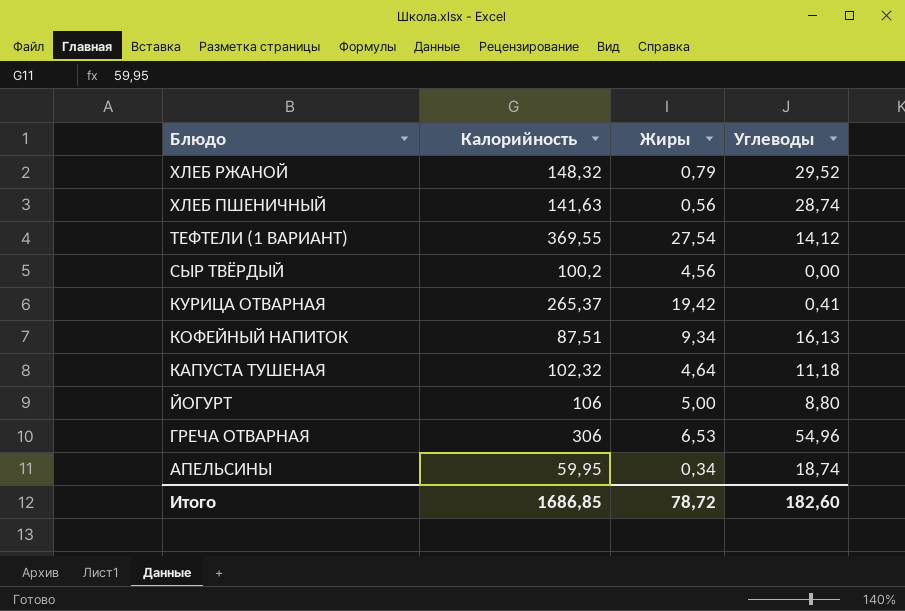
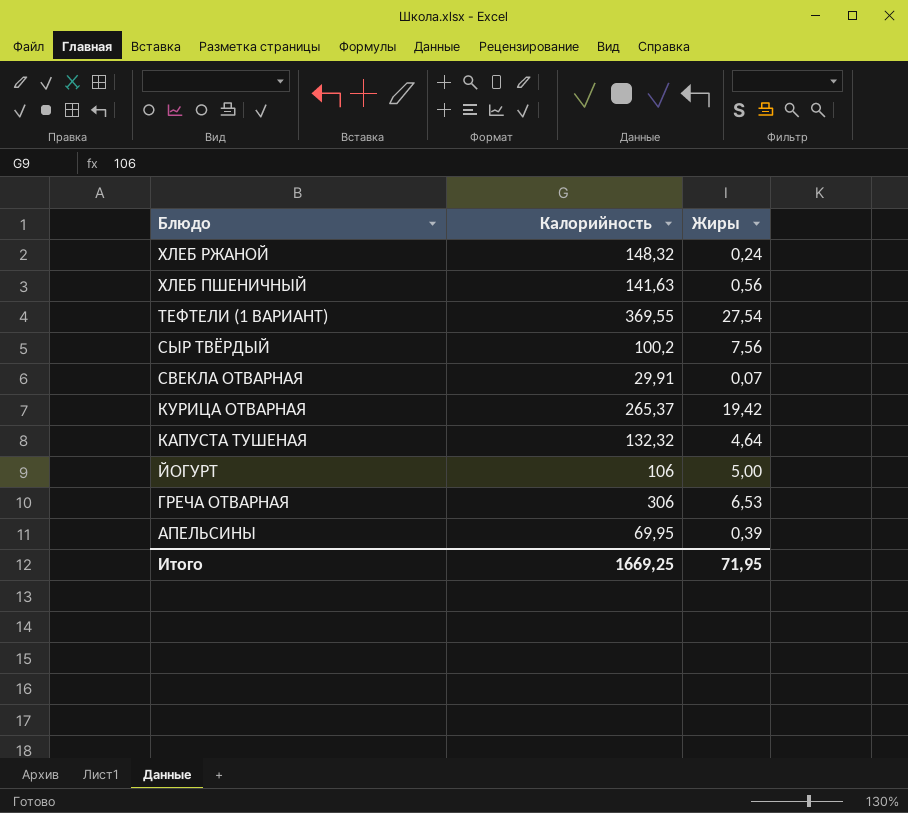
column Углеводы | position: 4 -> none
row КОФЕЙНЫЙ НАПИТОК: 87,51 | 9,34 | 16,13 -> none
ХЛЕБ РЖАНОЙ | Жиры: 0,79 -> 0,24
СЫР ТВЁРДЫЙ | Жиры: 4,56 -> 7,56
row СВЕКЛА ОТВАРНАЯ: none -> 29,91 | 0,07
КАПУСТА ТУШЕНАЯ | Калорийность: 102,32 -> 132,32
АПЕЛЬСИНЫ | Калорийность: 59,95 -> 69,95
АПЕЛЬСИНЫ | Жиры: 0,34 -> 0,39
Итого | Калорийность: 1686,85 -> 1669,25
Итого | Жиры: 78,72 -> 71,95

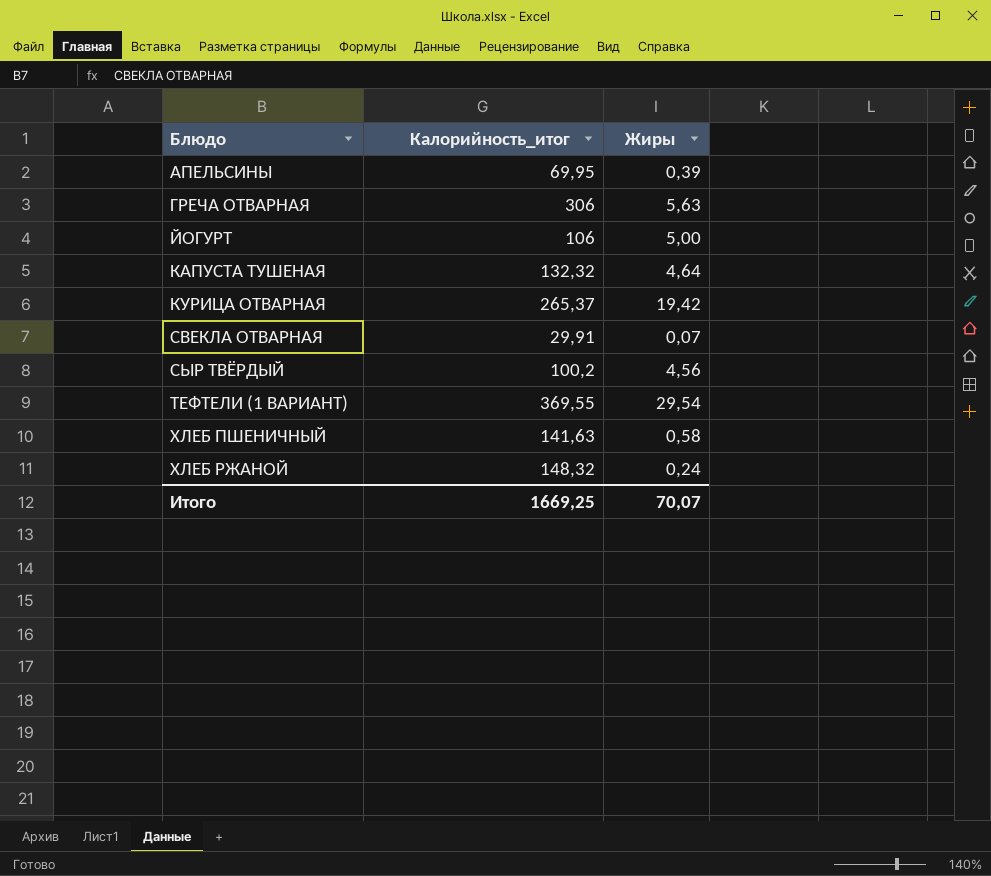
row order: Блюдо descending -> Блюдо ascending
column name: Калорийность -> Калорийность_итог
ГРЕЧА ОТВАРНАЯ | Жиры: 6,53 -> 5,63
СЫР ТВЁРДЫЙ | Жиры: 7,56 -> 4,56
ТЕФТЕЛИ (1 ВАРИАНТ) | Жиры: 27,54 -> 29,54
ХЛЕБ ПШЕНИЧНЫЙ | Жиры: 0,56 -> 0,58
Итого | Жиры: 71,95 -> 70,07

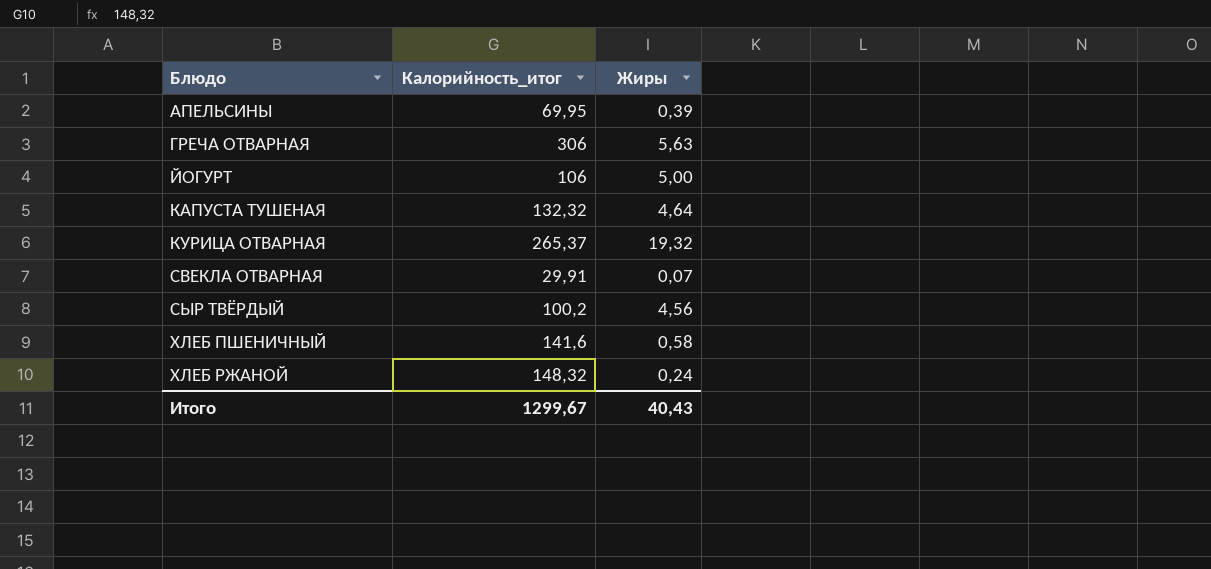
row ТЕФТЕЛИ (1 ВАРИАНТ): 369,55 | 29,54 -> none
КУРИЦА ОТВАРНАЯ | Жиры: 19,42 -> 19,32
ХЛЕБ ПШЕНИЧНЫЙ | Калорийность_итог: 141,63 -> 141,6
Итого | Калорийность_итог: 1669,25 -> 1299,67
Итого | Жиры: 70,07 -> 40,43

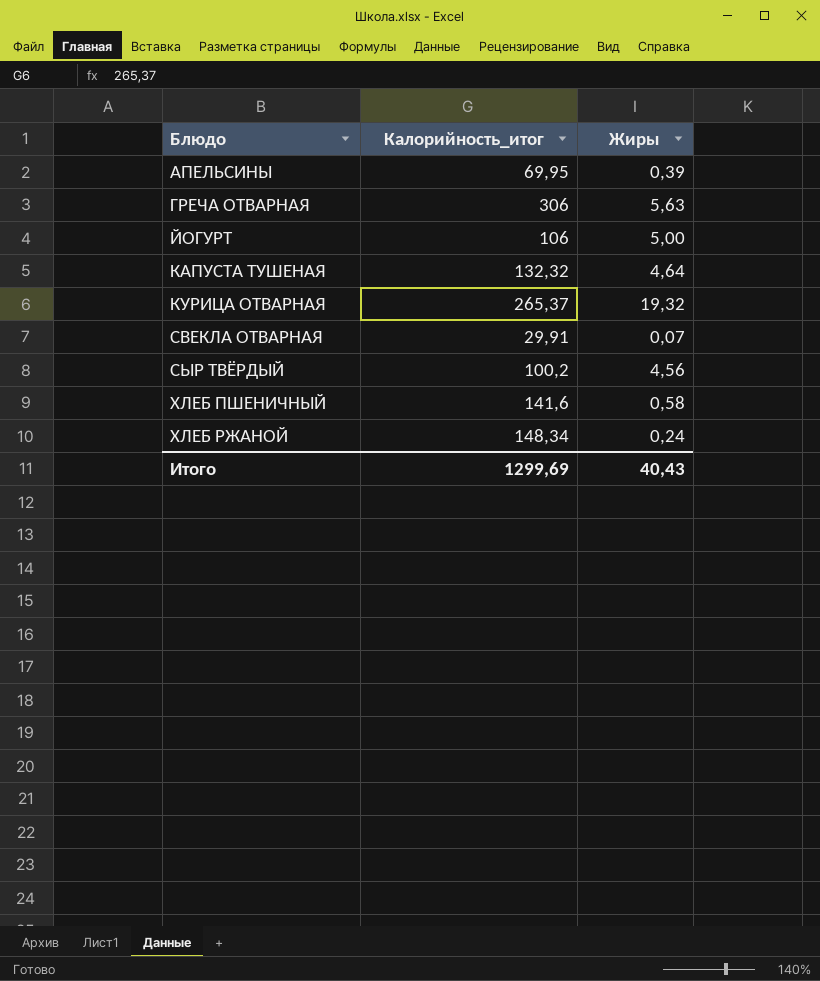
ХЛЕБ РЖАНОЙ | Калорийность_итог: 148,32 -> 148,34
Итого | Калорийность_итог: 1299,67 -> 1299,69

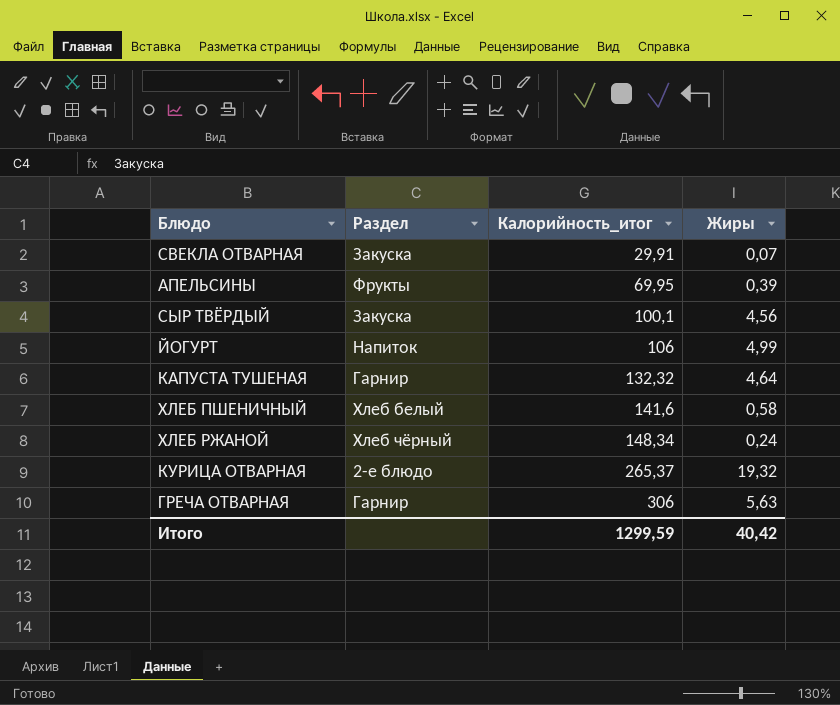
row order: Блюдо ascending -> Калорийность_итог ascending
column Раздел | position: none -> 2
СЫР ТВЁРДЫЙ | Калорийность_итог: 100,2 -> 100,1
ЙОГУРТ | Жиры: 5,00 -> 4,99
Итого | Калорийность_итог: 1299,69 -> 1299,59
Итого | Жиры: 40,43 -> 40,42

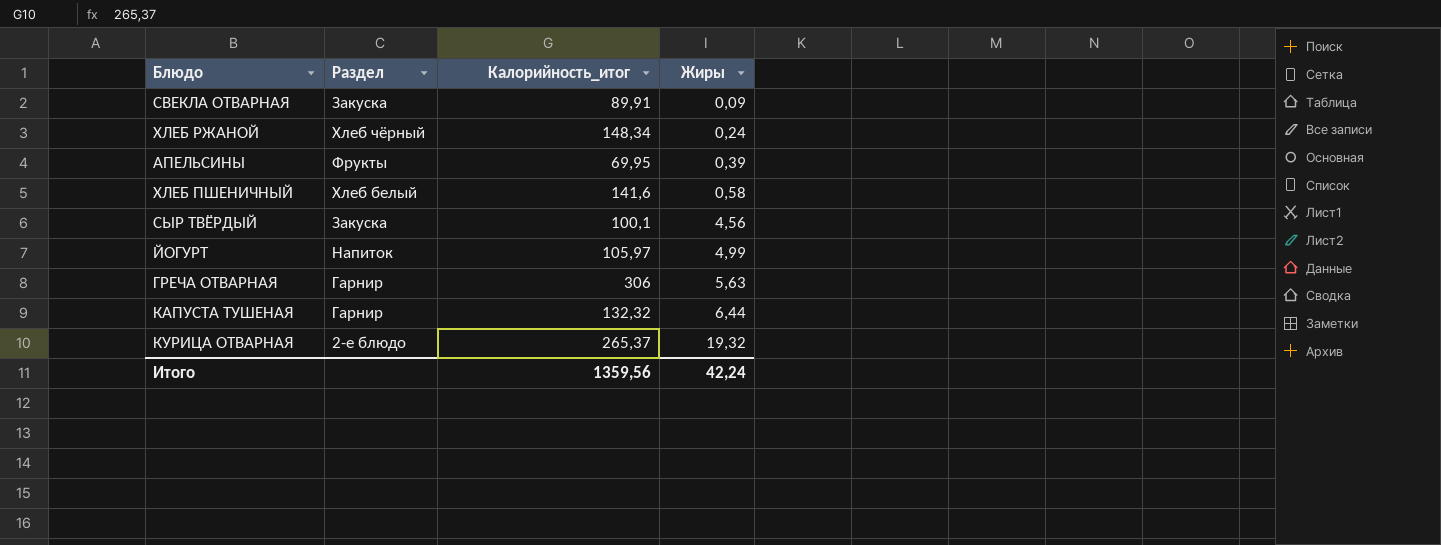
row order: Калорийность_итог ascending -> Жиры ascending
СВЕКЛА ОТВАРНАЯ | Калорийность_итог: 29,91 -> 89,91
СВЕКЛА ОТВАРНАЯ | Жиры: 0,07 -> 0,09
ЙОГУРТ | Калорийность_итог: 106 -> 105,97
КАПУСТА ТУШЕНАЯ | Жиры: 4,64 -> 6,44
Итого | Калорийность_итог: 1299,59 -> 1359,56
Итого | Жиры: 40,42 -> 42,24

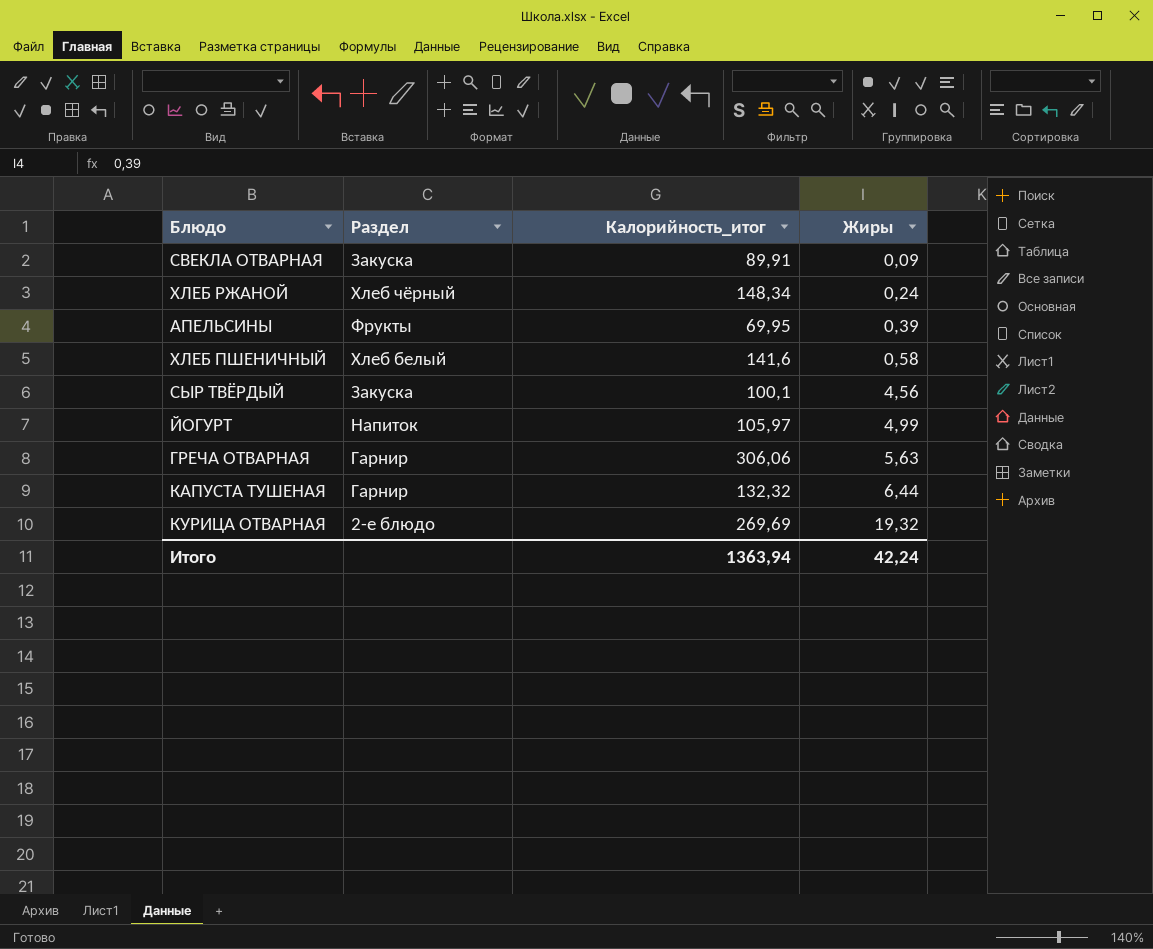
ГРЕЧА ОТВАРНАЯ | Калорийность_итог: 306 -> 306,06
КУРИЦА ОТВАРНАЯ | Калорийность_итог: 265,37 -> 269,69
Итого | Калорийность_итог: 1359,56 -> 1363,94

